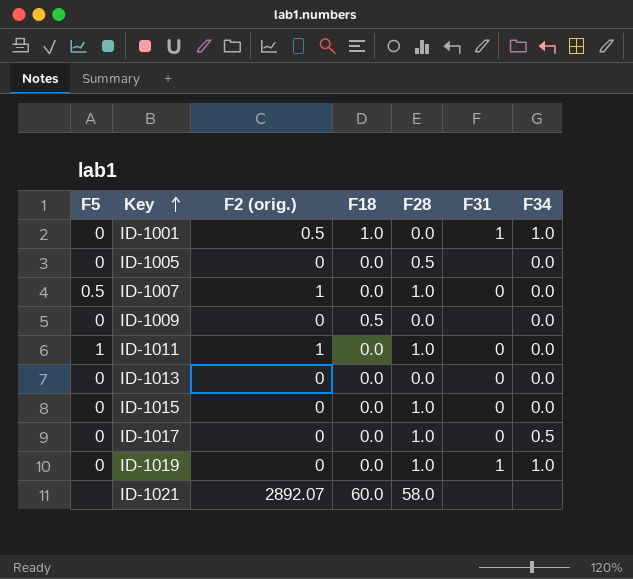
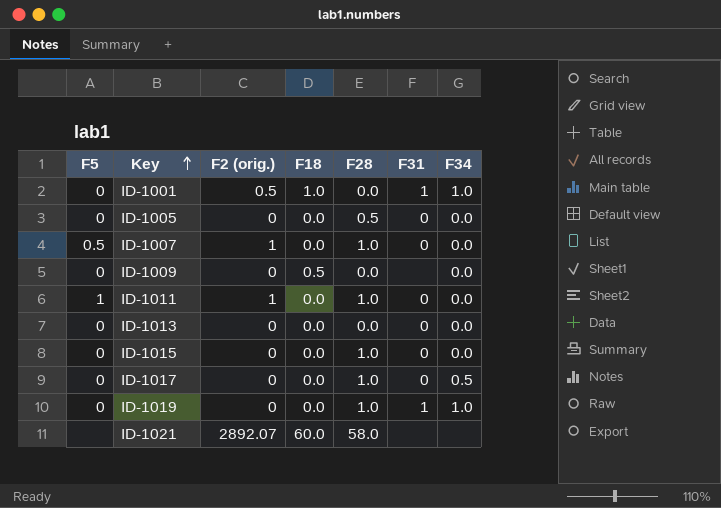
ID-1005 | F31: none -> 0

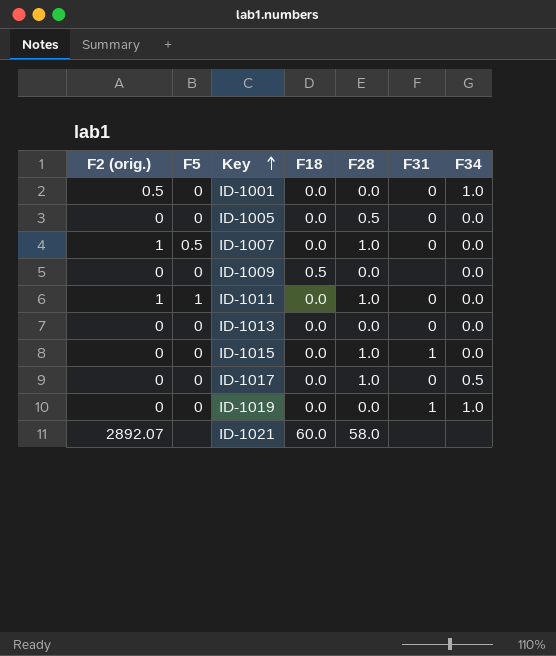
column F2 (orig.) | position: 3 -> 1
ID-1001 | F18: 1.0 -> 0.0
ID-1001 | F31: 1 -> 0
ID-1015 | F31: 0 -> 1
ID-1019 | F28: 1.0 -> 0.0

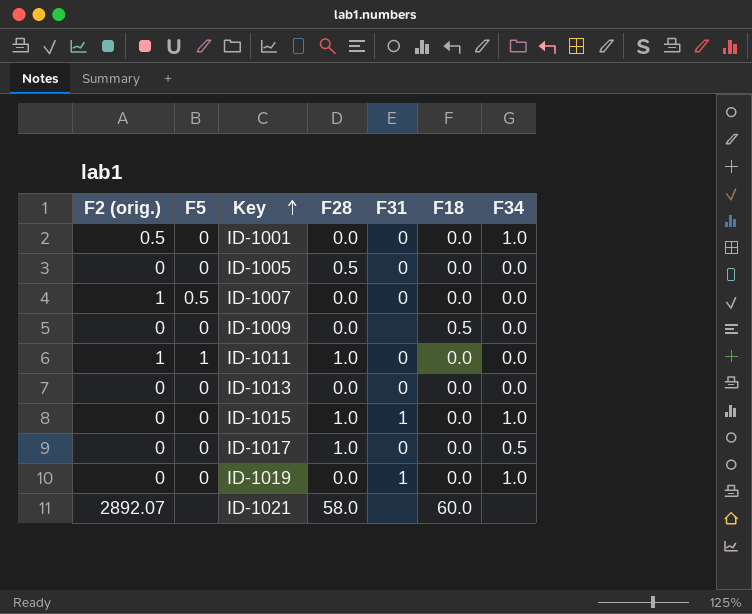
column F18 | position: 4 -> 6
ID-1007 | F28: 1.0 -> 0.0
ID-1015 | F34: 0.0 -> 1.0

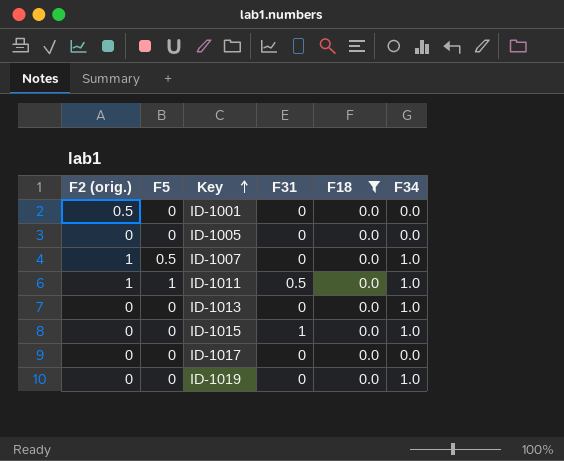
filter: none -> F18 = 0.0
column F28 | position: 4 -> none
ID-1001 | F34: 1.0 -> 0.0
ID-1007 | F34: 0.0 -> 1.0
ID-1011 | F31: 0 -> 0.5
ID-1011 | F34: 0.0 -> 1.0
ID-1013 | F34: 0.0 -> 1.0
ID-1017 | F34: 0.5 -> 0.0
ID-1019 | F31: 1 -> 0

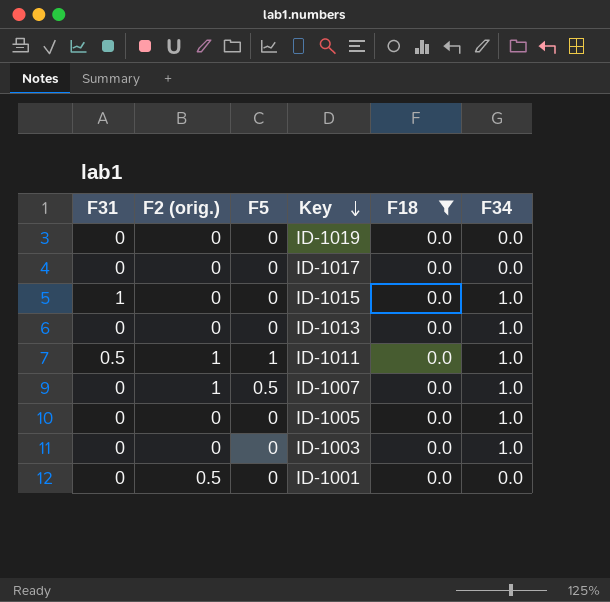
row order: Key ascending -> Key descending
column F31 | position: 4 -> 1
ID-1019 | F34: 1.0 -> 0.0
ID-1005 | F34: 0.0 -> 1.0
row ID-1003: none -> 0 | 0 | 0 | 0.0 | 1.0

